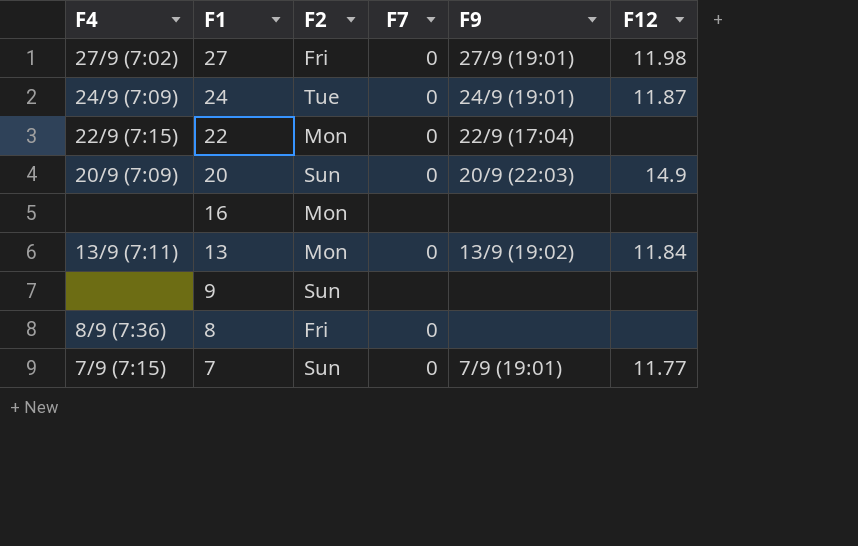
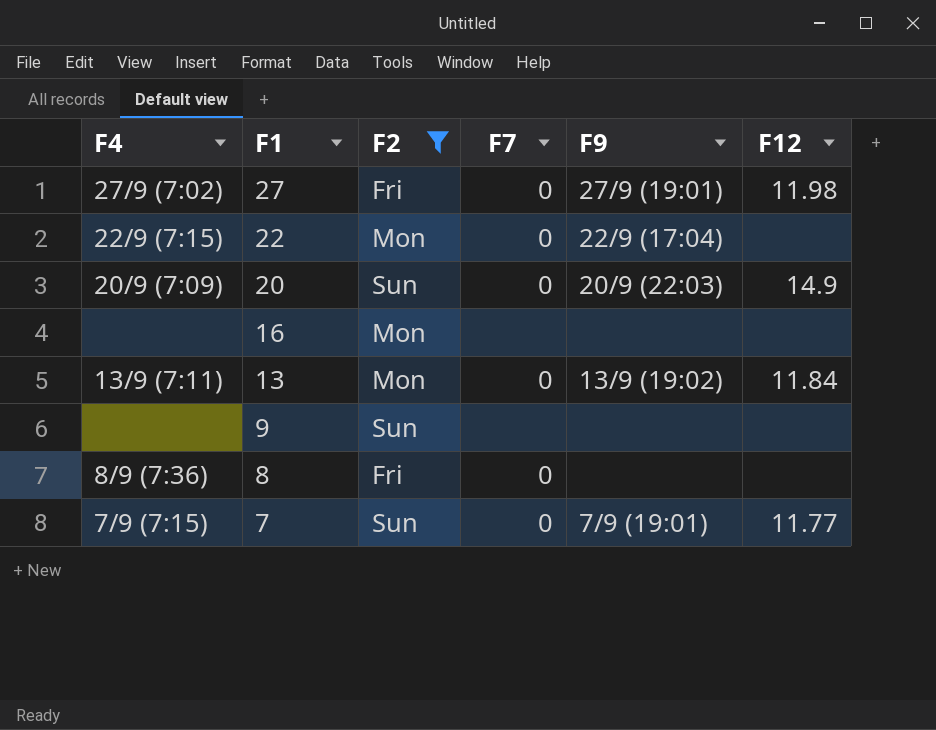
filter: none -> F2 != Tue

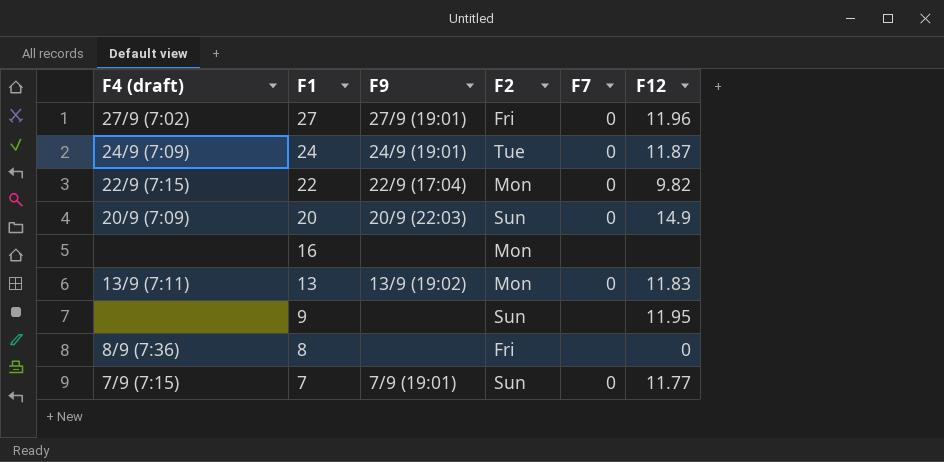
filter: F2 != Tue -> none
column name: F4 -> F4 (draft)
column F9 | position: 5 -> 3
27 | F12: 11.98 -> 11.96
22 | F12: none -> 9.82
13 | F12: 11.84 -> 11.83
9 | F12: none -> 11.95
8 | F7: 0 -> none
8 | F12: none -> 0

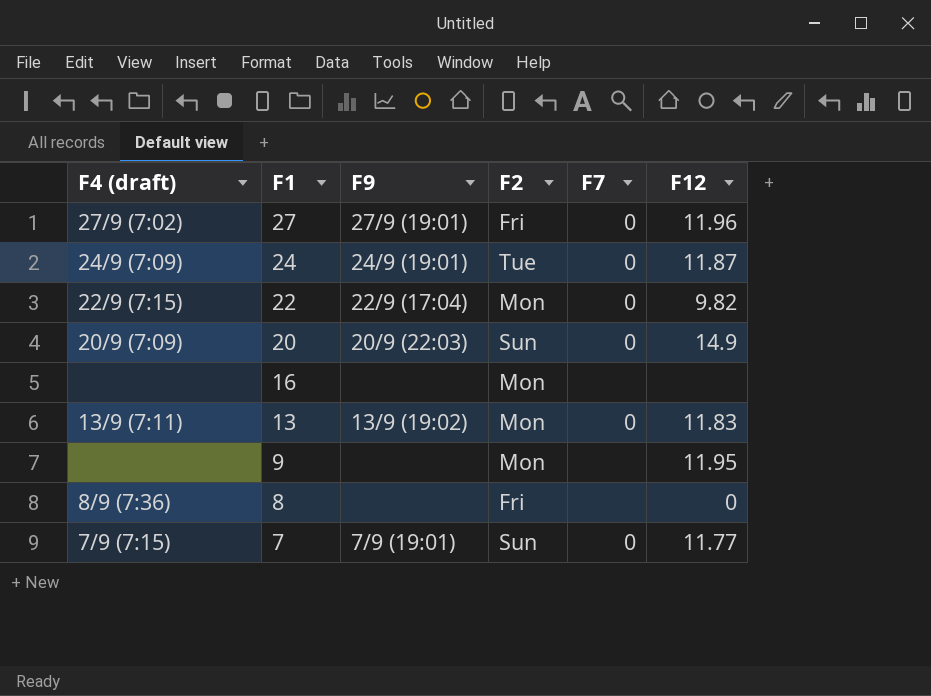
9 | F2: Sun -> Mon

